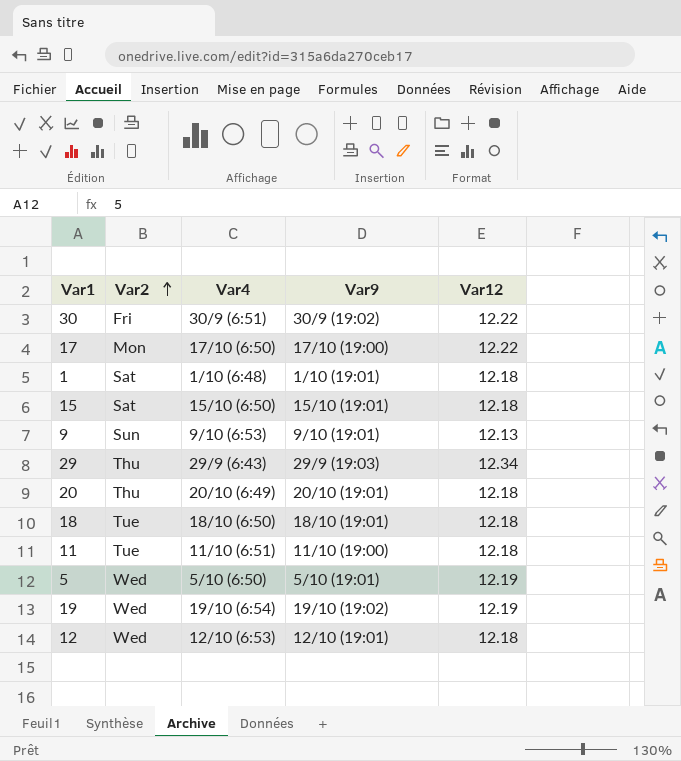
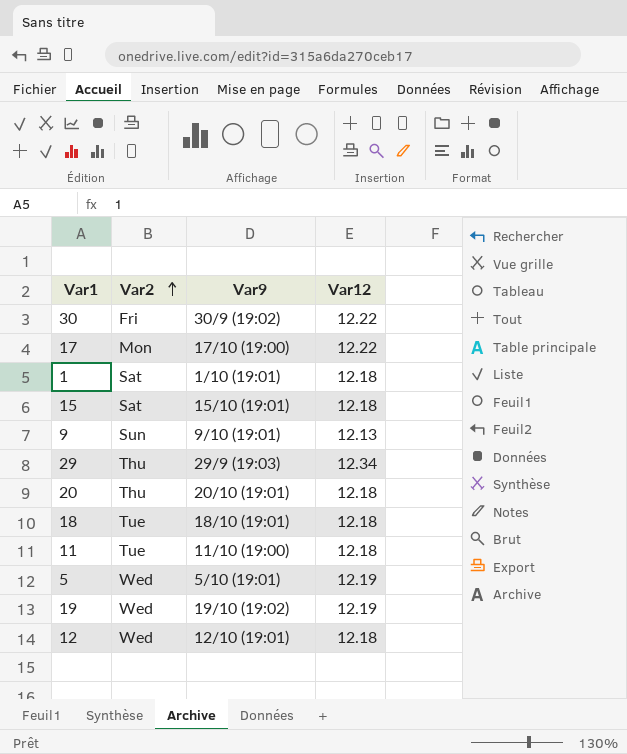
column Var4 | position: 3 -> none

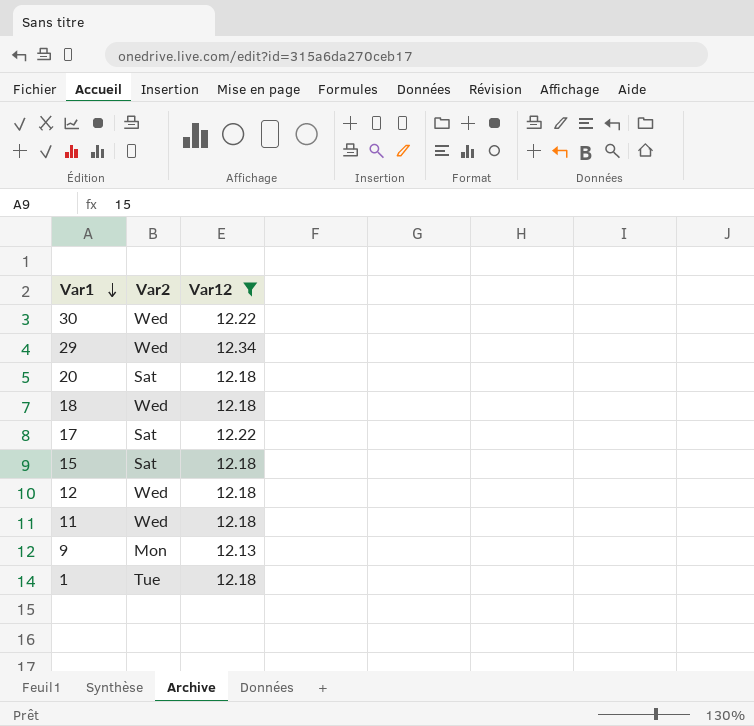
filter: none -> Var12 != 12.19
row order: Var2 ascending -> Var1 descending
column Var9 | position: 3 -> none
30 | Var2: Fri -> Wed
29 | Var2: Thu -> Wed
20 | Var2: Thu -> Sat
18 | Var2: Tue -> Wed
17 | Var2: Mon -> Sat
11 | Var2: Tue -> Wed
9 | Var2: Sun -> Mon
1 | Var2: Sat -> Tue

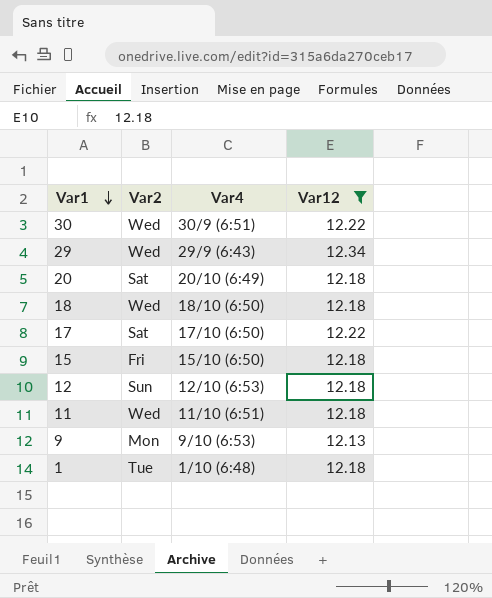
column Var4 | position: none -> 3
15 | Var2: Sat -> Fri
12 | Var2: Wed -> Sun

